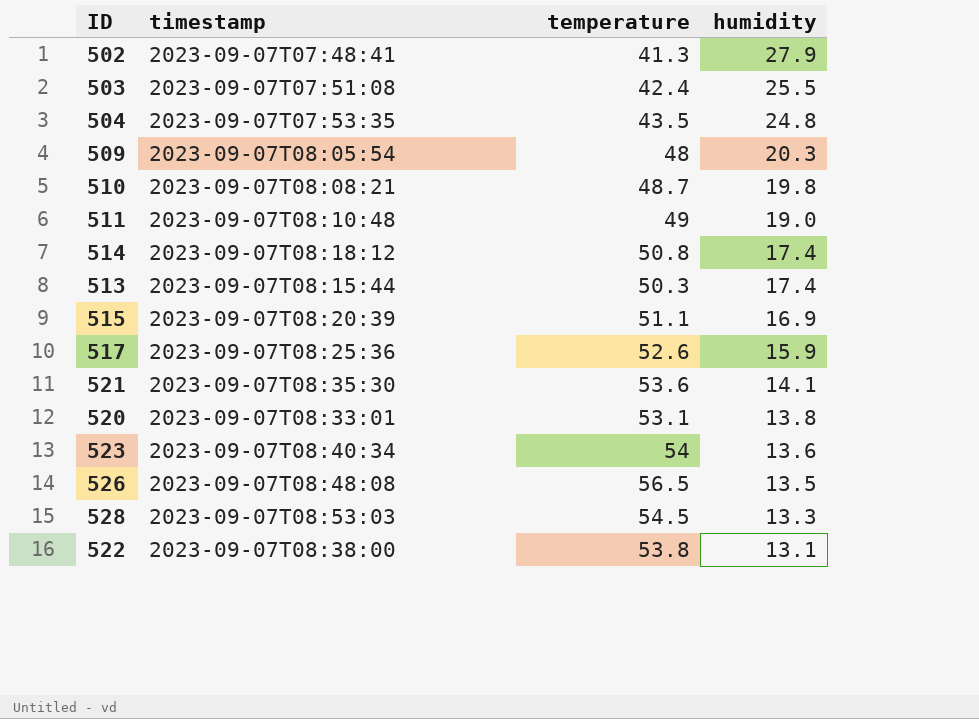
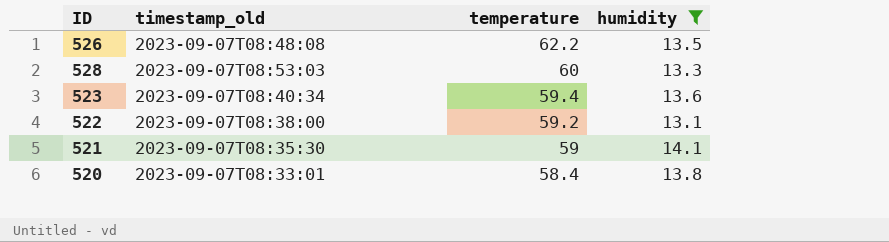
filter: none -> humidity <= 14.1
row order: humidity descending -> temperature descending
column name: timestamp -> timestamp_old
526 | temperature: 56.5 -> 62.2
528 | temperature: 54.5 -> 60
523 | temperature: 54 -> 59.4
522 | temperature: 53.8 -> 59.2
521 | temperature: 53.6 -> 59
520 | temperature: 53.1 -> 58.4

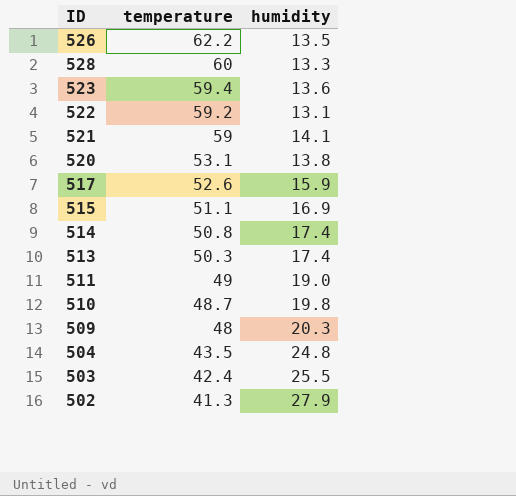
filter: humidity <= 14.1 -> none
column timestamp_old | position: 2 -> none
520 | temperature: 58.4 -> 53.1

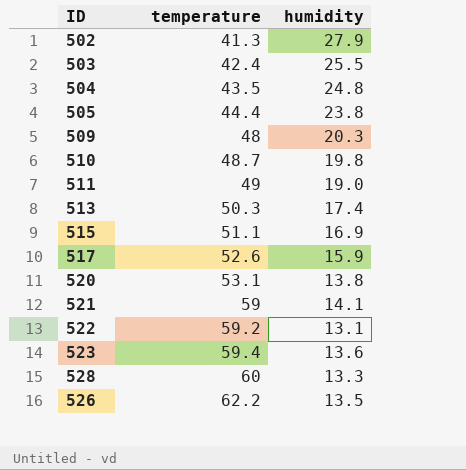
row order: temperature descending -> temperature ascending
row 514: 50.8 | 17.4 -> none
row 505: none -> 44.4 | 23.8

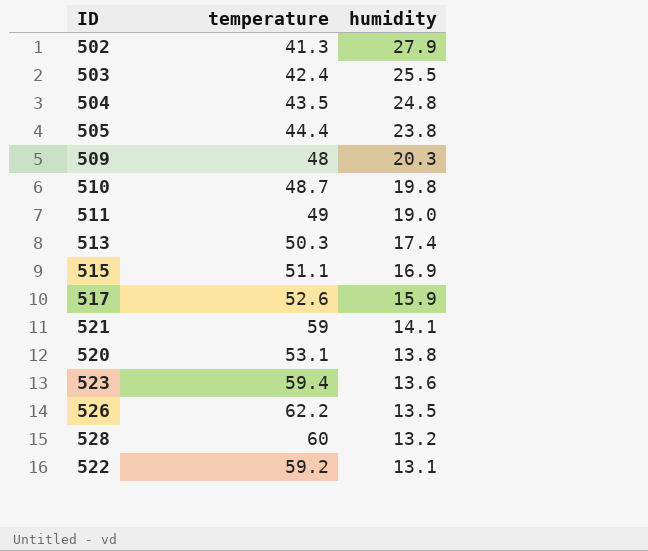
row order: temperature ascending -> humidity descending
528 | humidity: 13.3 -> 13.2

